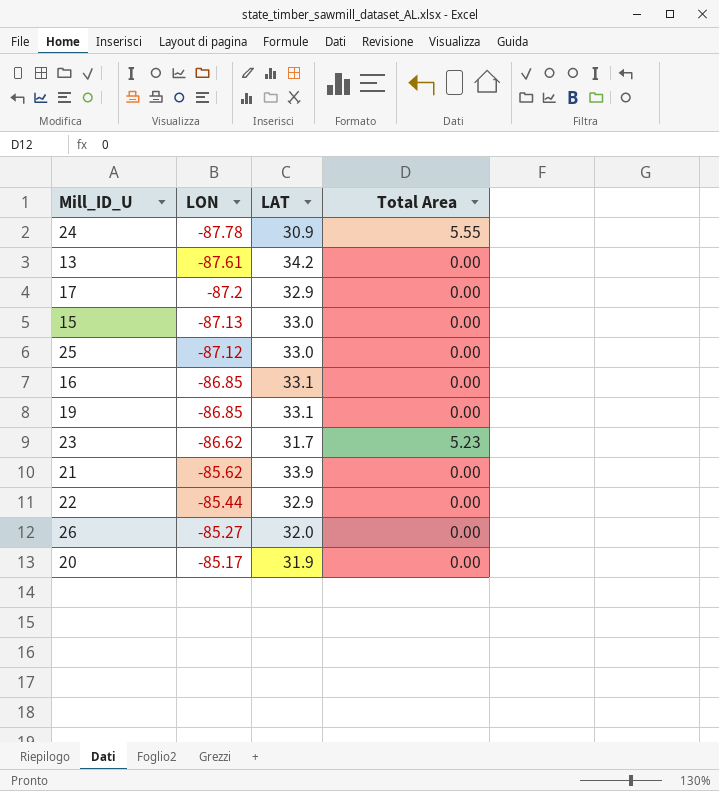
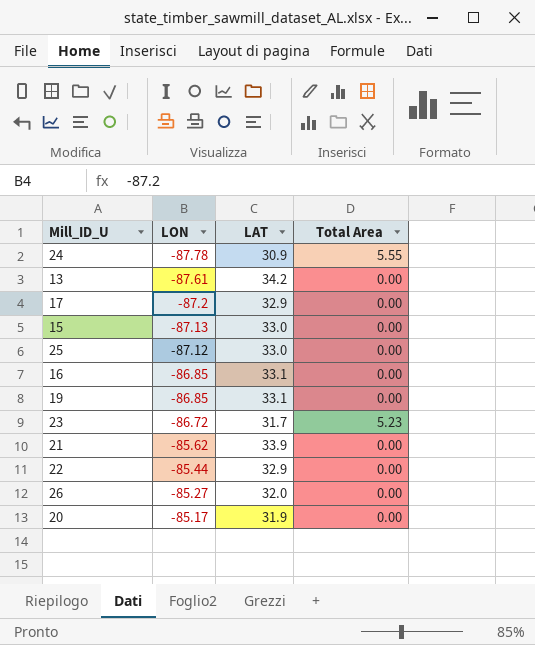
23 | LON: -86.62 -> -86.72

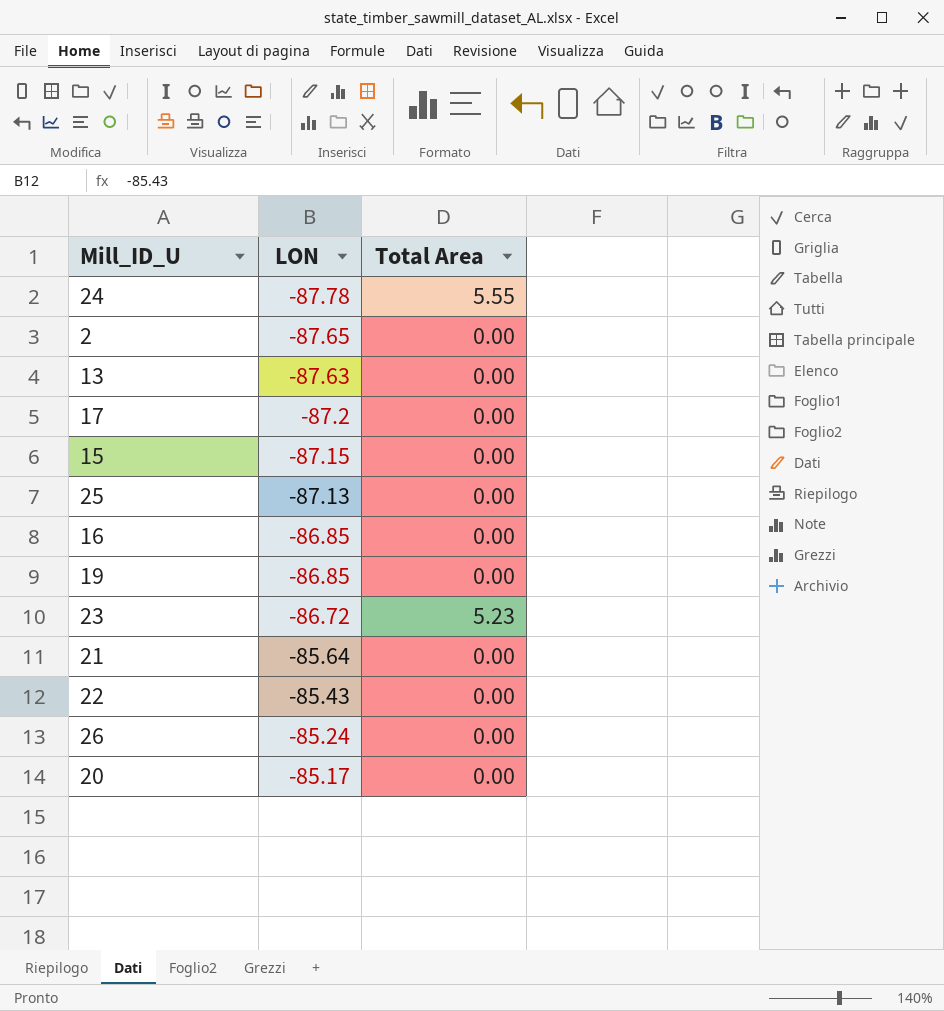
column LAT | position: 3 -> none
row 2: none -> -87.65 | 0.00
13 | LON: -87.61 -> -87.63
15 | LON: -87.13 -> -87.15
25 | LON: -87.12 -> -87.13
21 | LON: -85.62 -> -85.64
22 | LON: -85.44 -> -85.43
26 | LON: -85.27 -> -85.24

